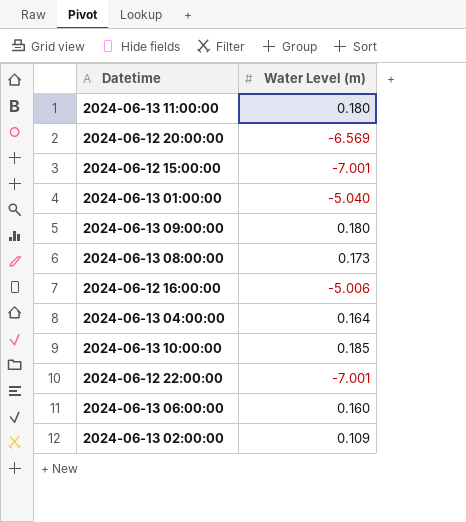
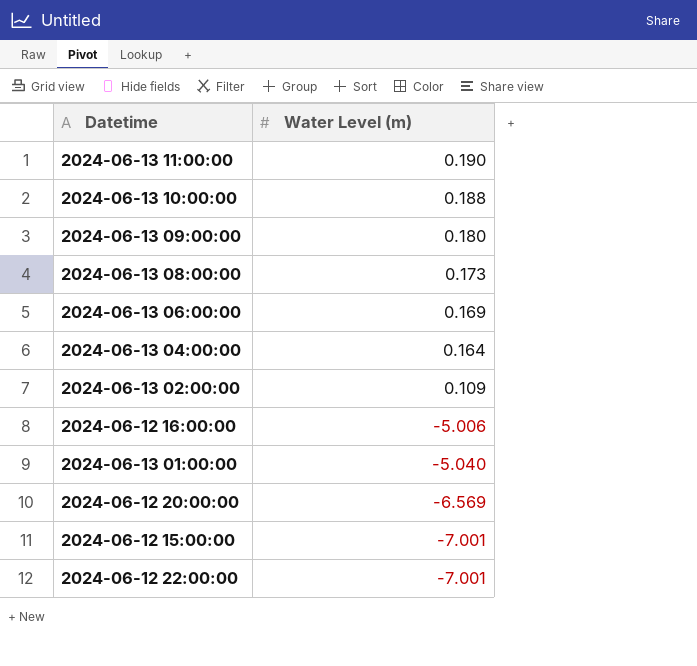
row order: none -> Water Level (m) descending
2024-06-13 11:00:00 | Water Level (m): 0.180 -> 0.190
2024-06-13 10:00:00 | Water Level (m): 0.185 -> 0.188
2024-06-13 06:00:00 | Water Level (m): 0.160 -> 0.169

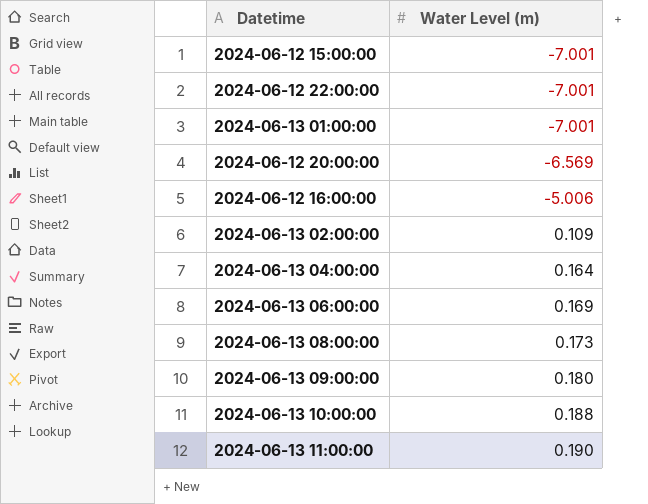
row order: Water Level (m) descending -> Water Level (m) ascending
2024-06-13 01:00:00 | Water Level (m): -5.040 -> -7.001

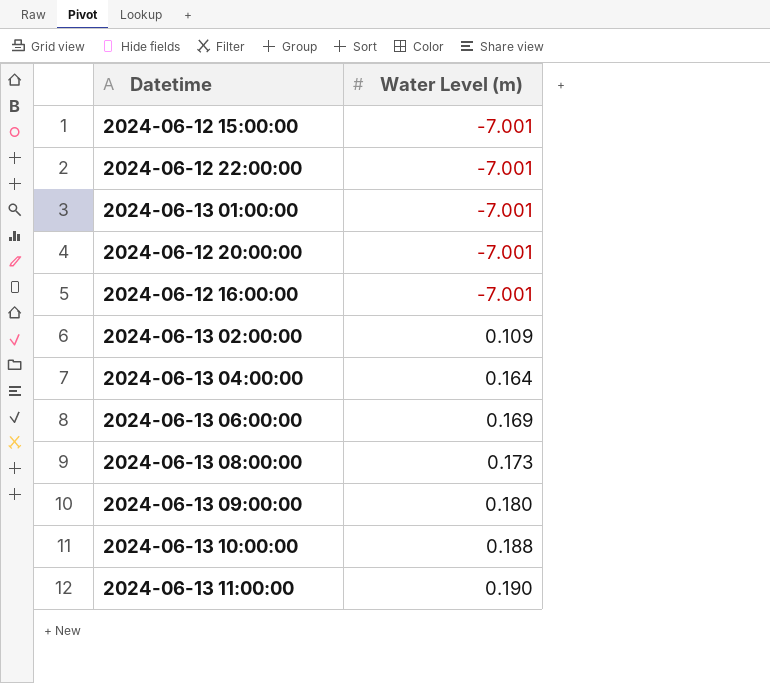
2024-06-12 20:00:00 | Water Level (m): -6.569 -> -7.001
2024-06-12 16:00:00 | Water Level (m): -5.006 -> -7.001

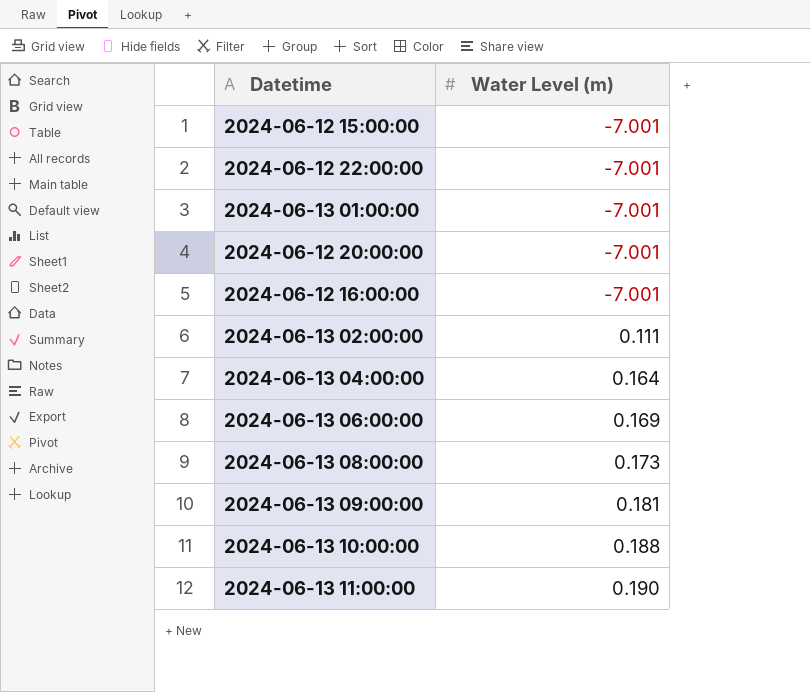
2024-06-13 02:00:00 | Water Level (m): 0.109 -> 0.111
2024-06-13 09:00:00 | Water Level (m): 0.180 -> 0.181

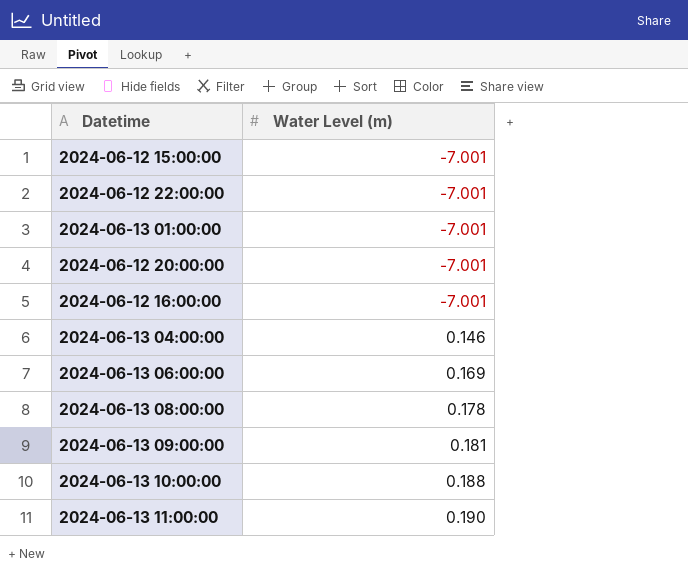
row 2024-06-13 02:00:00: 0.111 -> none
2024-06-13 04:00:00 | Water Level (m): 0.164 -> 0.146
2024-06-13 08:00:00 | Water Level (m): 0.173 -> 0.178

